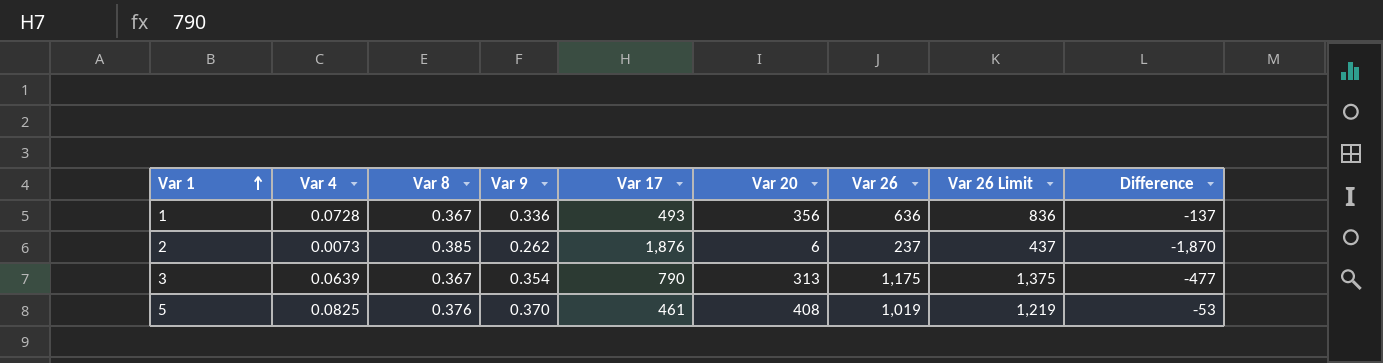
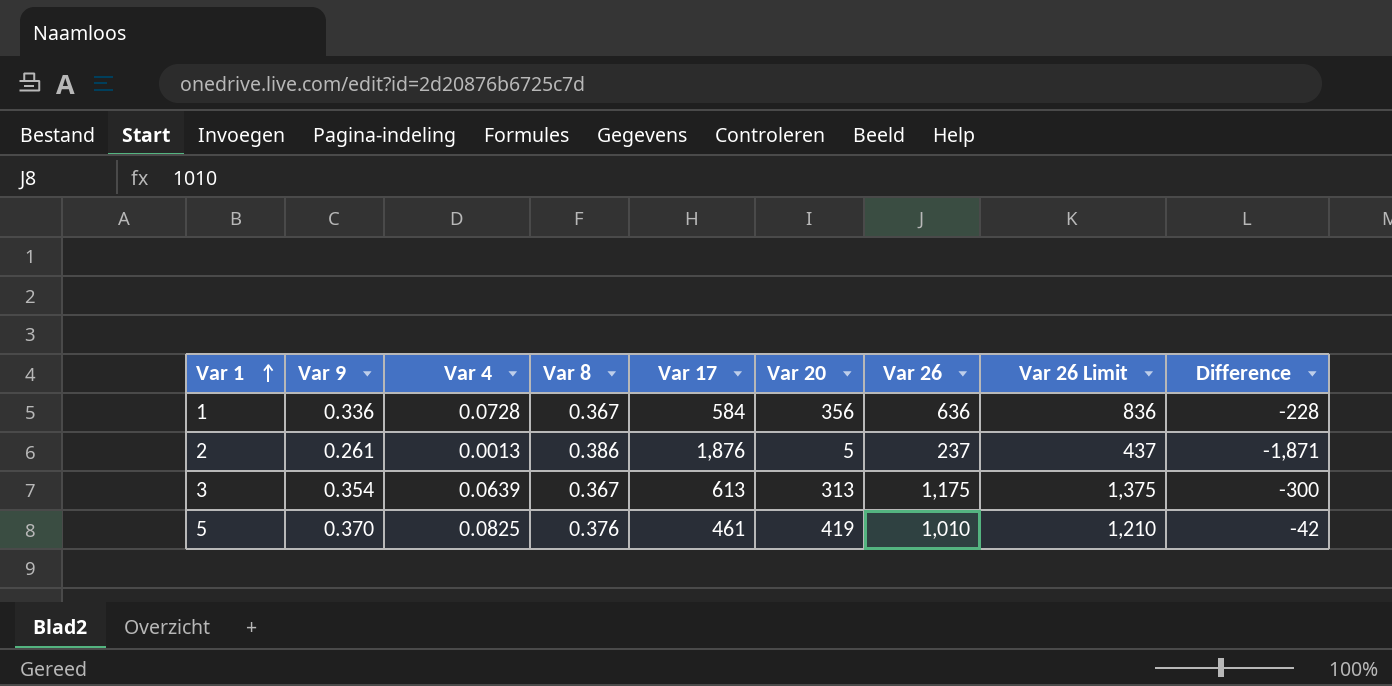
column Var 9 | position: 4 -> 2
1 | Var 17: 493 -> 584
1 | Difference: -137 -> -228
2 | Var 9: 0.262 -> 0.261
2 | Var 4: 0.0073 -> 0.0013
2 | Var 8: 0.385 -> 0.386
2 | Var 20: 6 -> 5
2 | Difference: -1,870 -> -1,871
3 | Var 17: 790 -> 613
3 | Difference: -477 -> -300
5 | Var 20: 408 -> 419
5 | Var 26: 1,019 -> 1,010
5 | Var 26 Limit: 1,219 -> 1,210
5 | Difference: -53 -> -42

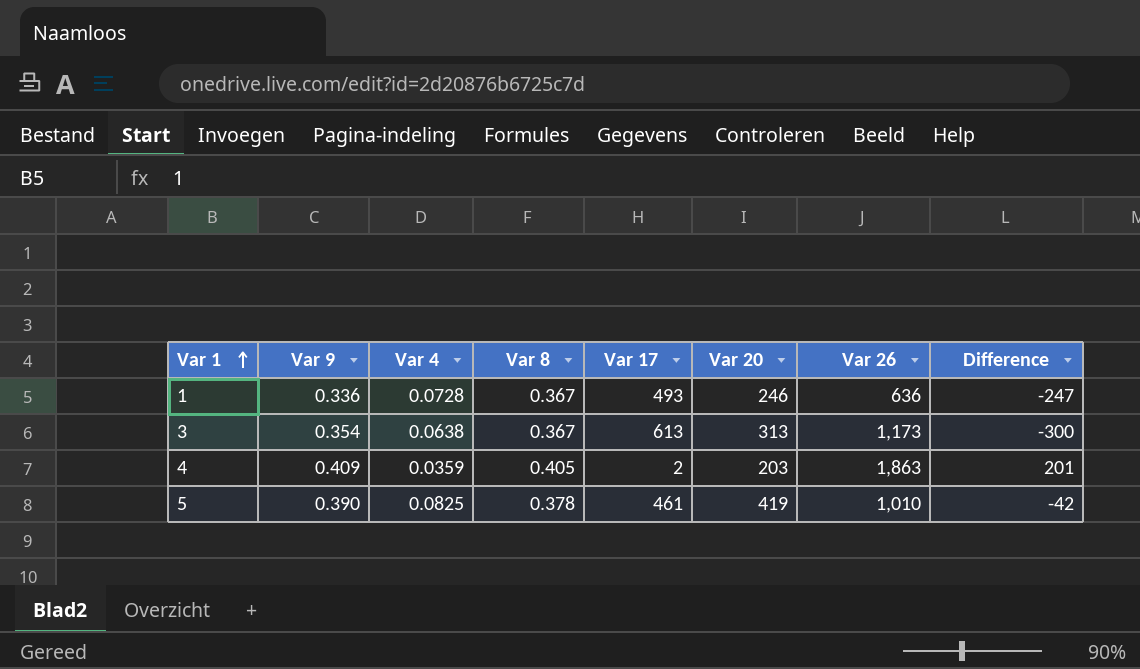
column Var 26 Limit | formula: [Var 26] + 200 -> none
row 2: 0.261 | 0.0013 | 0.386 | 1,876 | 5 | 237 | 437 | -1,871 -> none
1 | Var 17: 584 -> 493
1 | Var 20: 356 -> 246
1 | Difference: -228 -> -247
3 | Var 4: 0.0639 -> 0.0638
3 | Var 26: 1,175 -> 1,173
row 4: none -> 0.409 | 0.0359 | 0.405 | 2 | 203 | 1,863 | 201
5 | Var 9: 0.370 -> 0.390
5 | Var 8: 0.376 -> 0.378

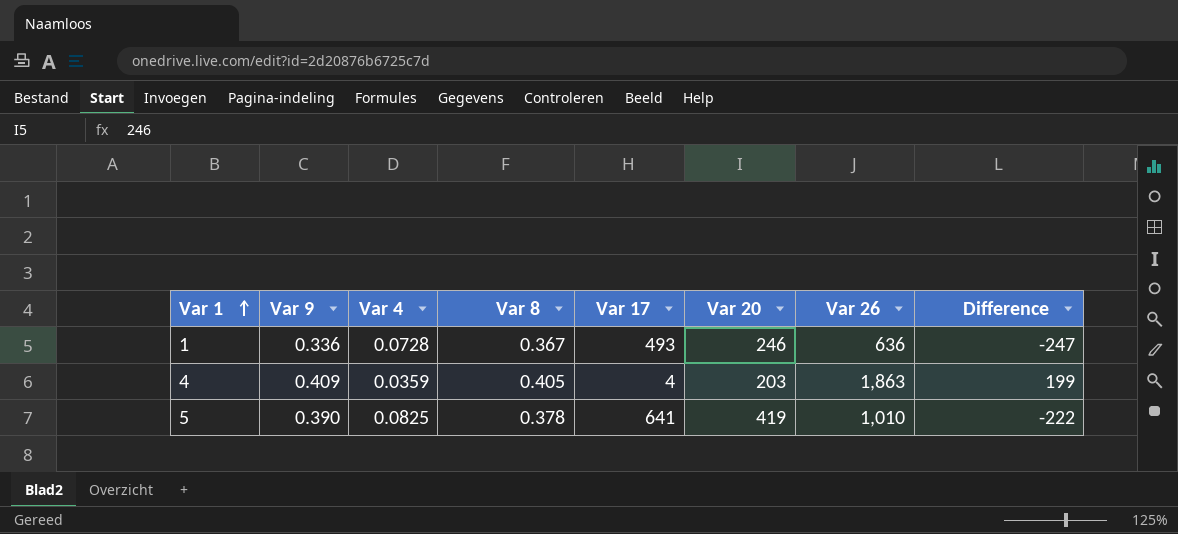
row 3: 0.354 | 0.0638 | 0.367 | 613 | 313 | 1,173 | -300 -> none
4 | Var 17: 2 -> 4
4 | Difference: 201 -> 199
5 | Var 17: 461 -> 641
5 | Difference: -42 -> -222

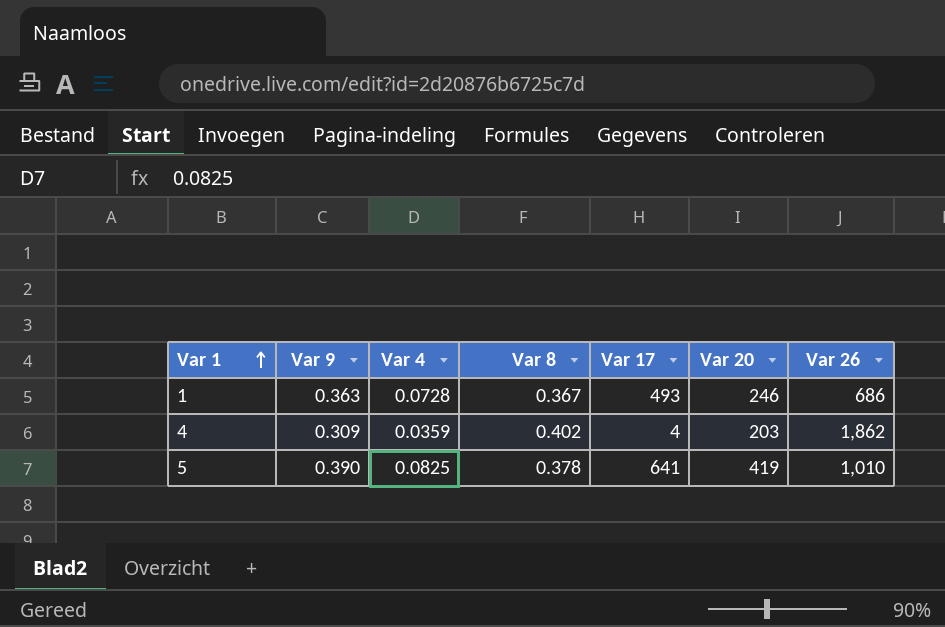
column Difference | formula: [Var 20] - [Var 17] -> none
1 | Var 9: 0.336 -> 0.363
1 | Var 26: 636 -> 686
4 | Var 9: 0.409 -> 0.309
4 | Var 8: 0.405 -> 0.402
4 | Var 26: 1,863 -> 1,862

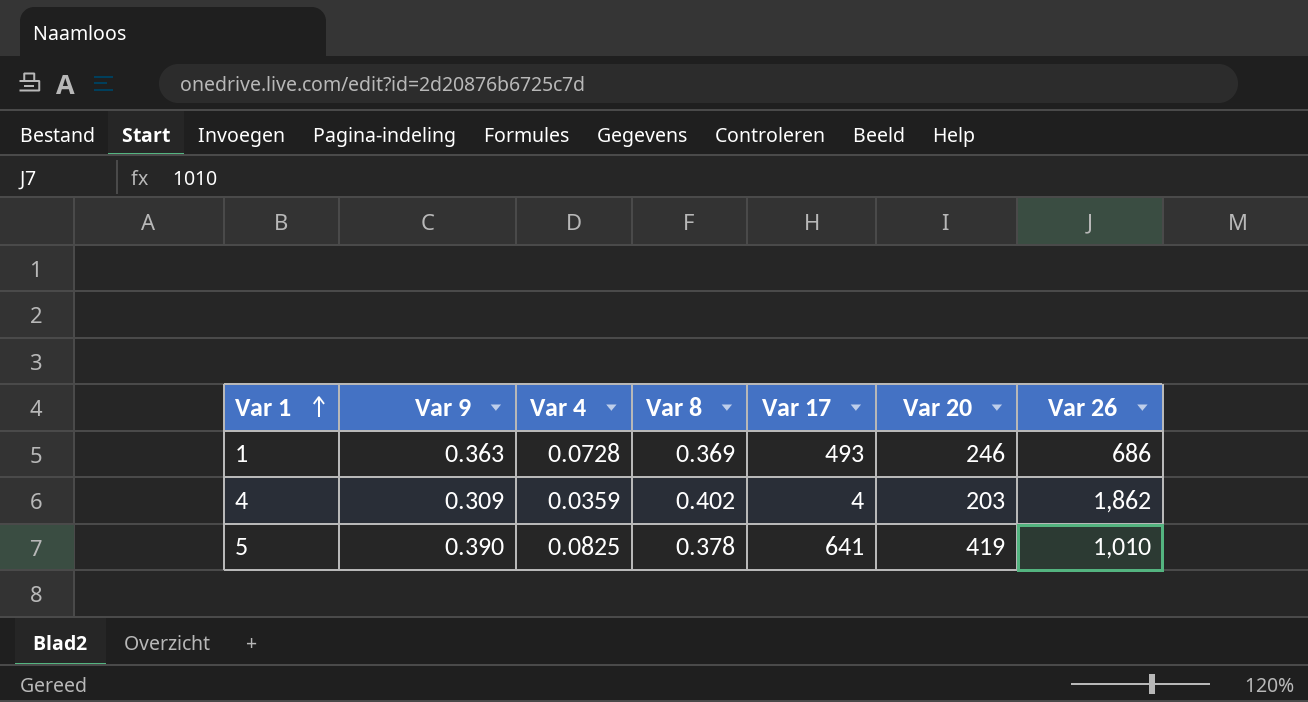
1 | Var 8: 0.367 -> 0.369

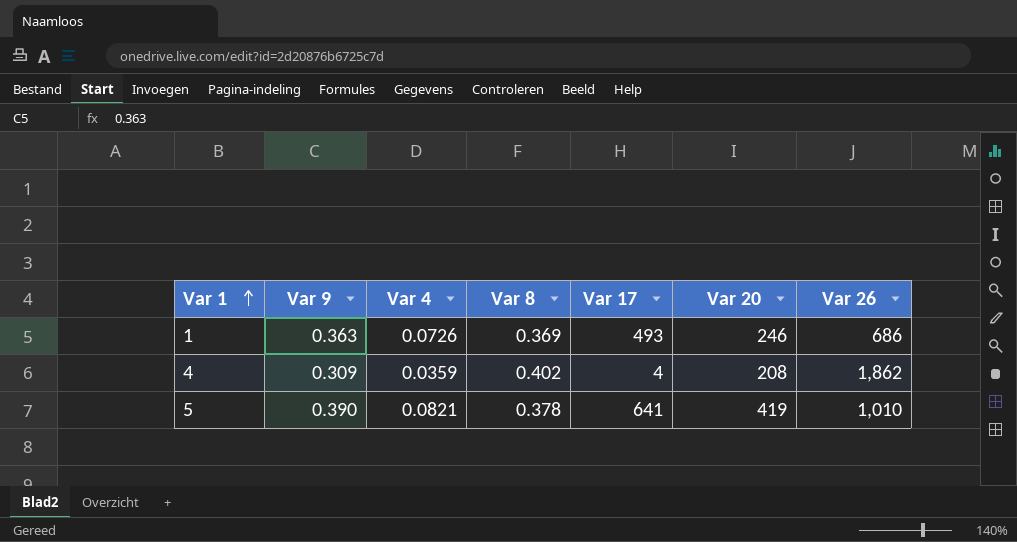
1 | Var 4: 0.0728 -> 0.0726
4 | Var 20: 203 -> 208
5 | Var 4: 0.0825 -> 0.0821

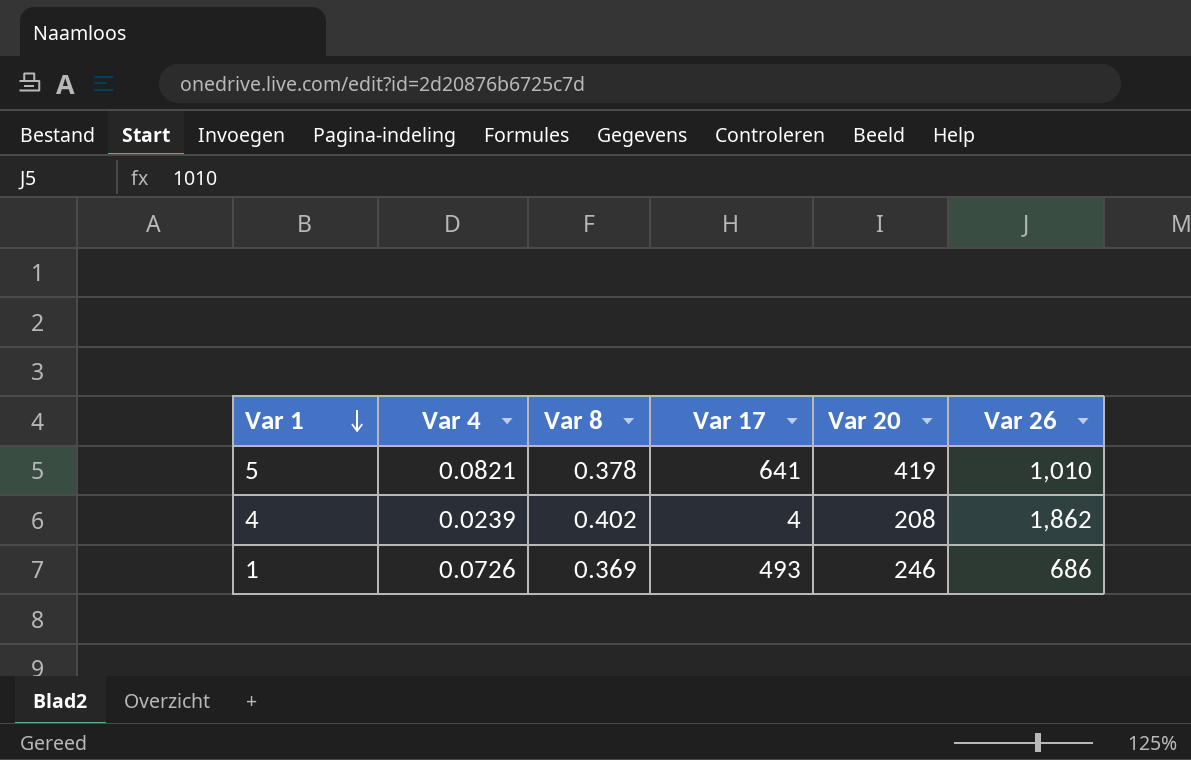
row order: Var 1 ascending -> Var 1 descending
column Var 9 | position: 2 -> none
4 | Var 4: 0.0359 -> 0.0239

